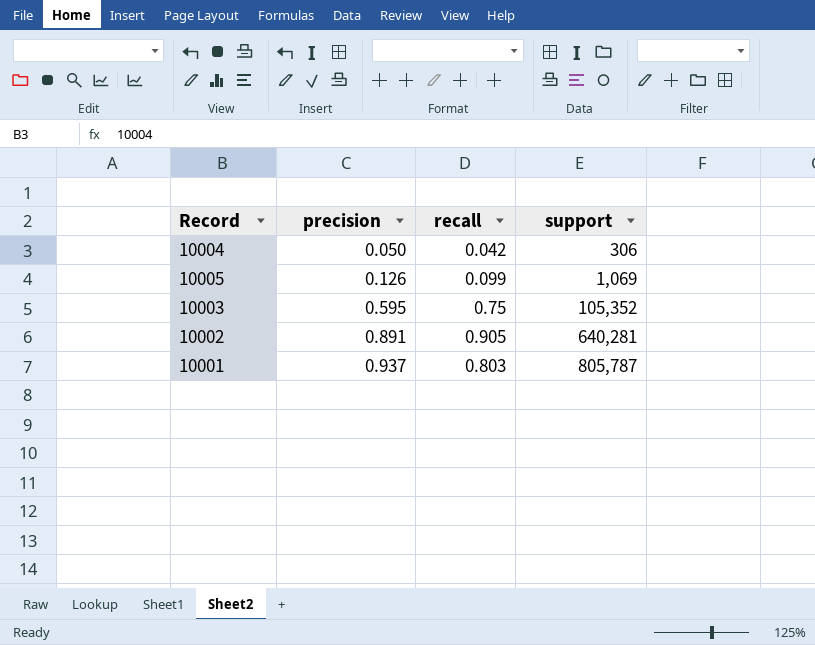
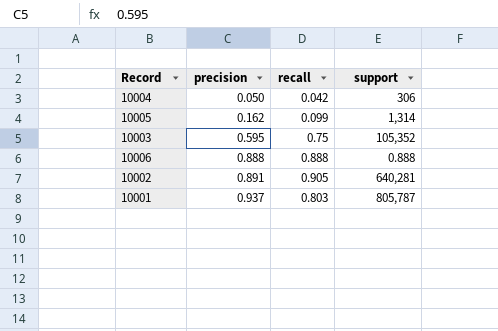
10005 | precision: 0.126 -> 0.162
10005 | support: 1,069 -> 1,314
row 10006: none -> 0.888 | 0.888 | 0.888

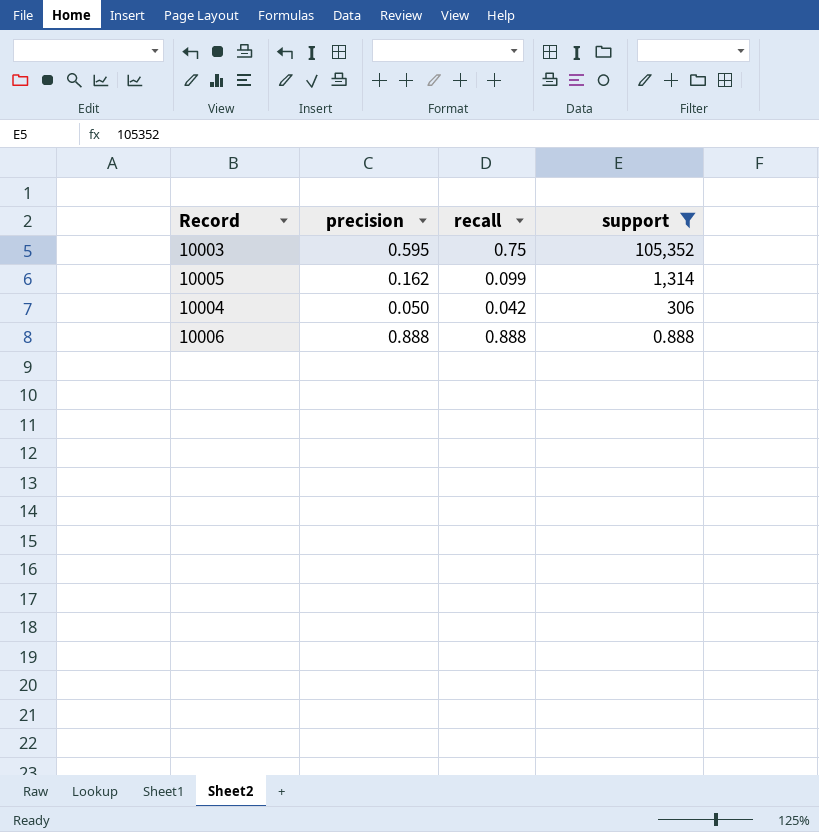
filter: none -> support <= 105,352
row order: precision ascending -> support descending

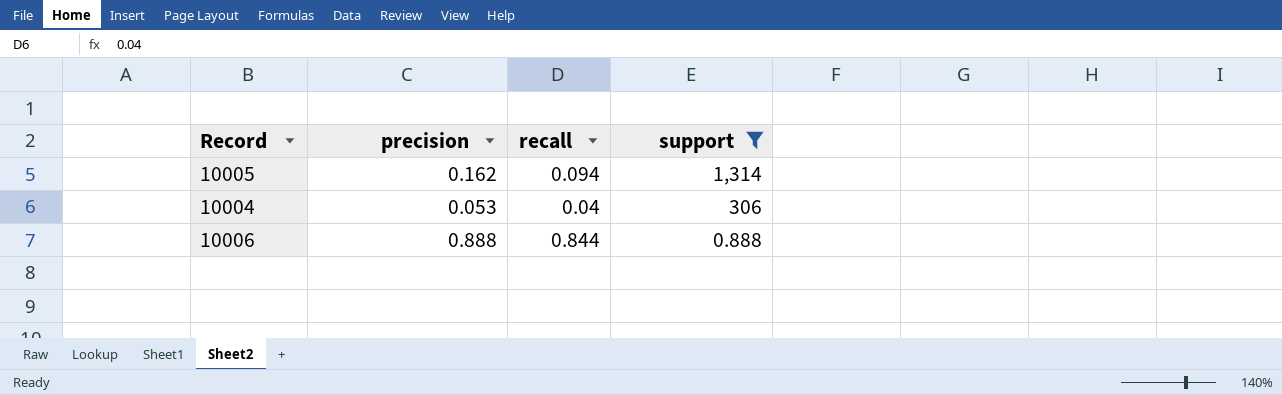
row 10003: 0.595 | 0.75 | 105,352 -> none
10005 | recall: 0.099 -> 0.094
10004 | precision: 0.050 -> 0.053
10004 | recall: 0.042 -> 0.04
10006 | recall: 0.888 -> 0.844

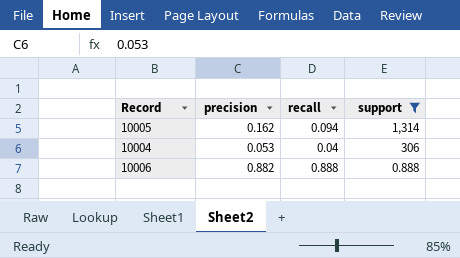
10006 | precision: 0.888 -> 0.882
10006 | recall: 0.844 -> 0.888

